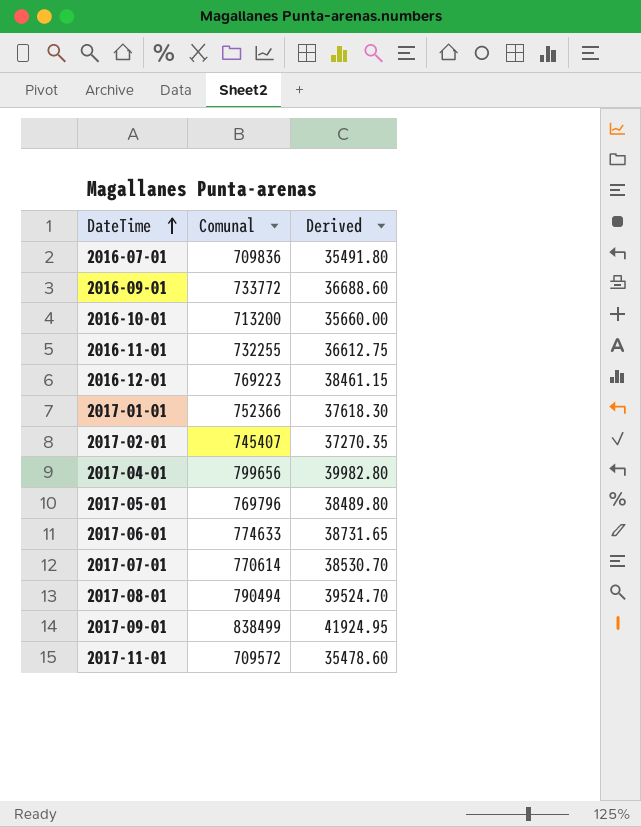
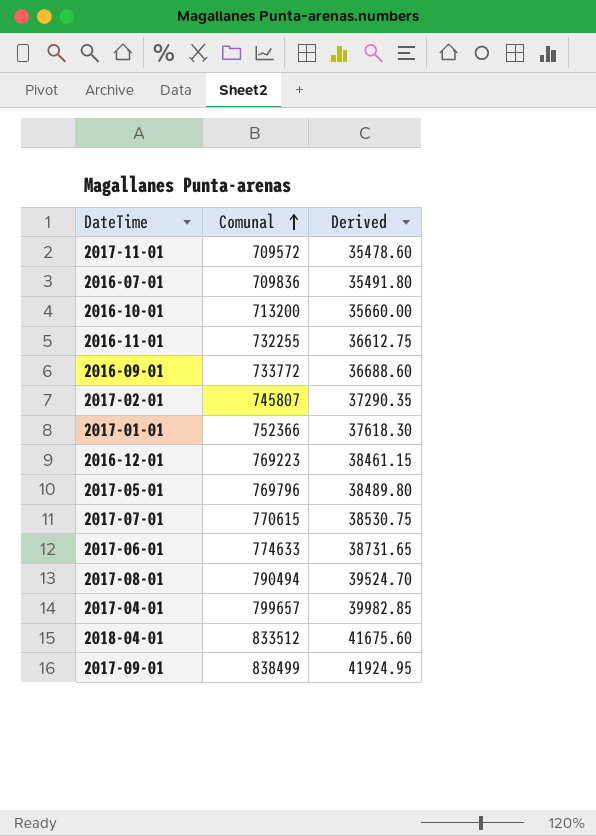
row order: DateTime ascending -> Comunal ascending
2017-02-01 | Comunal: 745407 -> 745807
2017-02-01 | Derived: 37270.35 -> 37290.35
2017-07-01 | Comunal: 770614 -> 770615
2017-07-01 | Derived: 38530.70 -> 38530.75
2017-04-01 | Comunal: 799656 -> 799657
2017-04-01 | Derived: 39982.80 -> 39982.85
row 2018-04-01: none -> 833512 | 41675.60

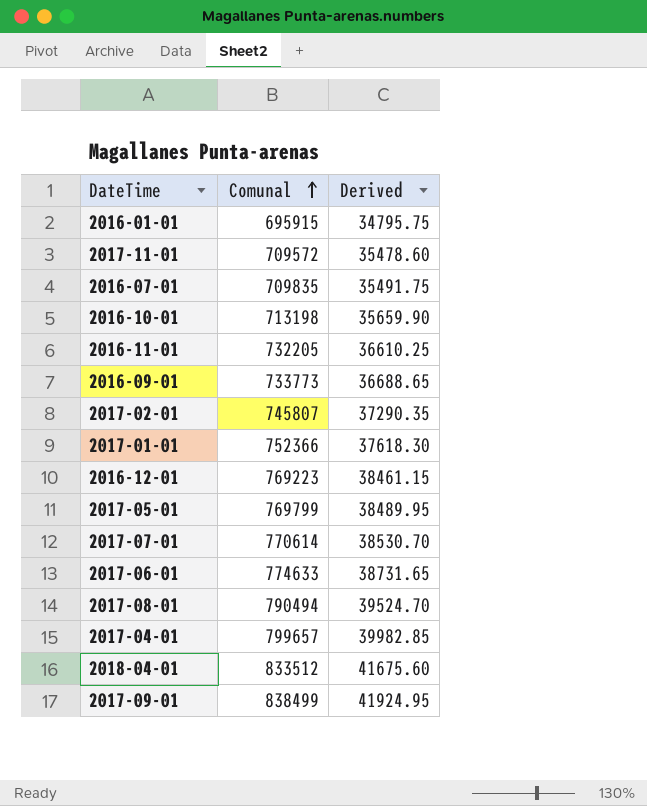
row 2016-01-01: none -> 695915 | 34795.75
2016-07-01 | Comunal: 709836 -> 709835
2016-07-01 | Derived: 35491.80 -> 35491.75
2016-10-01 | Comunal: 713200 -> 713198
2016-10-01 | Derived: 35660.00 -> 35659.90
2016-11-01 | Comunal: 732255 -> 732205
2016-11-01 | Derived: 36612.75 -> 36610.25
2016-09-01 | Comunal: 733772 -> 733773
2016-09-01 | Derived: 36688.60 -> 36688.65
2017-05-01 | Comunal: 769796 -> 769799
2017-05-01 | Derived: 38489.80 -> 38489.95
2017-07-01 | Comunal: 770615 -> 770614
2017-07-01 | Derived: 38530.75 -> 38530.70

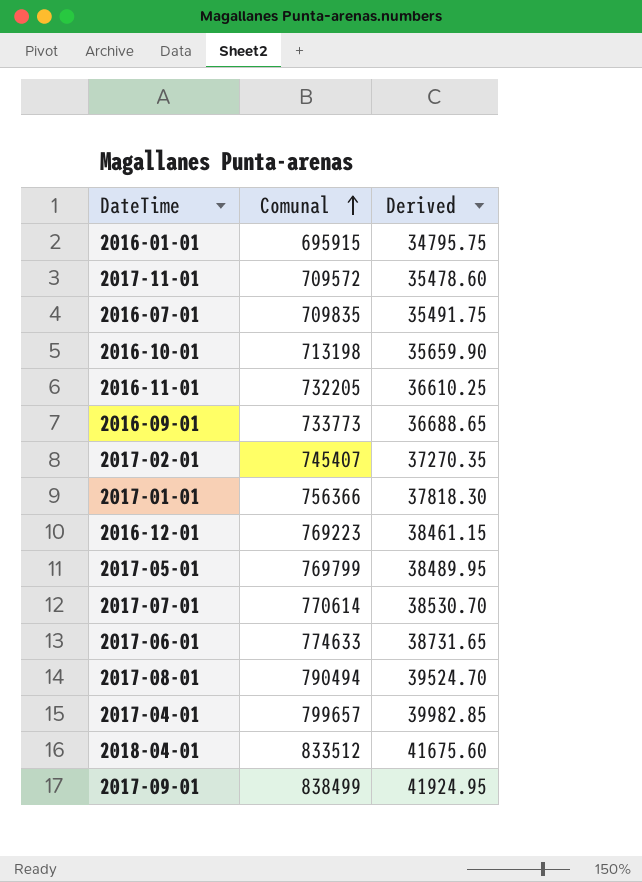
2017-02-01 | Comunal: 745807 -> 745407
2017-02-01 | Derived: 37290.35 -> 37270.35
2017-01-01 | Comunal: 752366 -> 756366
2017-01-01 | Derived: 37618.30 -> 37818.30

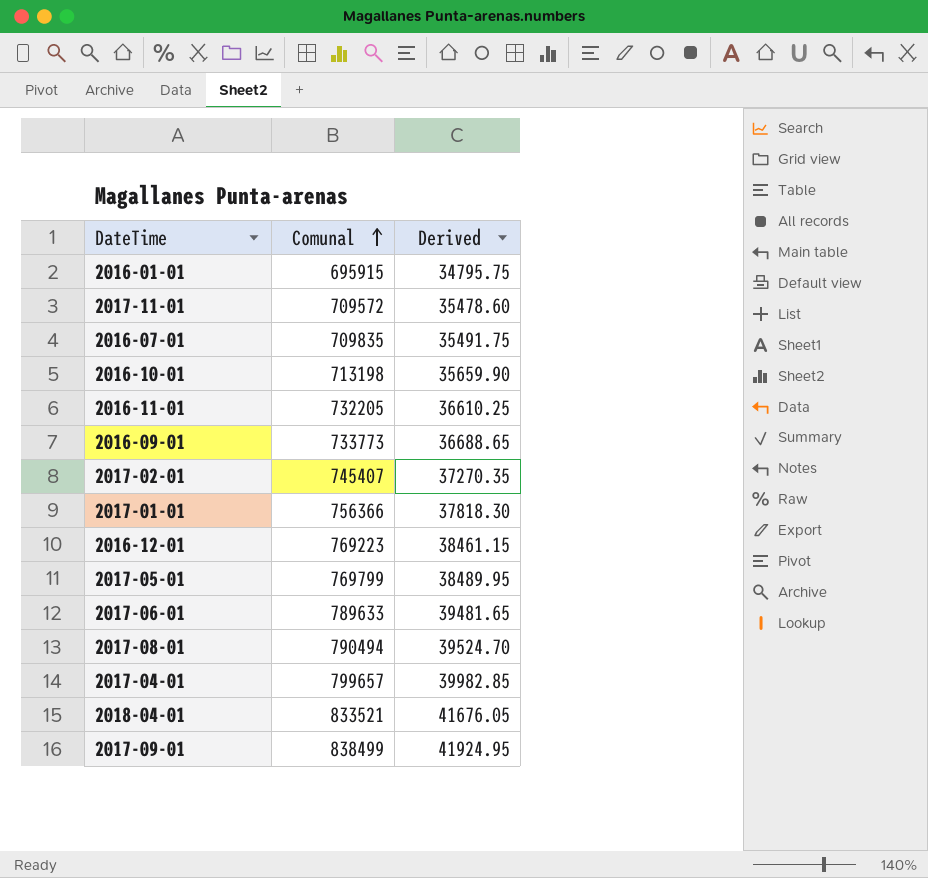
row 2017-07-01: 770614 | 38530.70 -> none
2017-06-01 | Comunal: 774633 -> 789633
2017-06-01 | Derived: 38731.65 -> 39481.65
2018-04-01 | Comunal: 833512 -> 833521
2018-04-01 | Derived: 41675.60 -> 41676.05

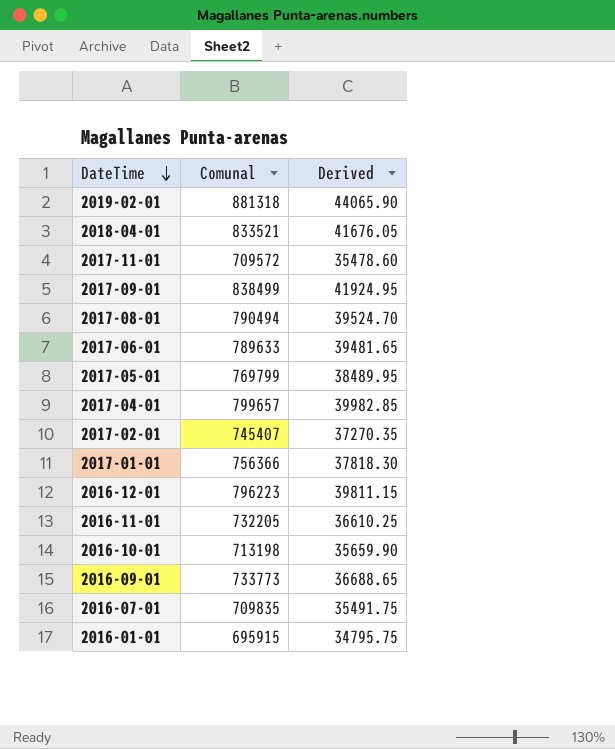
row order: Comunal ascending -> DateTime descending
row 2019-02-01: none -> 881318 | 44065.90
2016-12-01 | Comunal: 769223 -> 796223
2016-12-01 | Derived: 38461.15 -> 39811.15

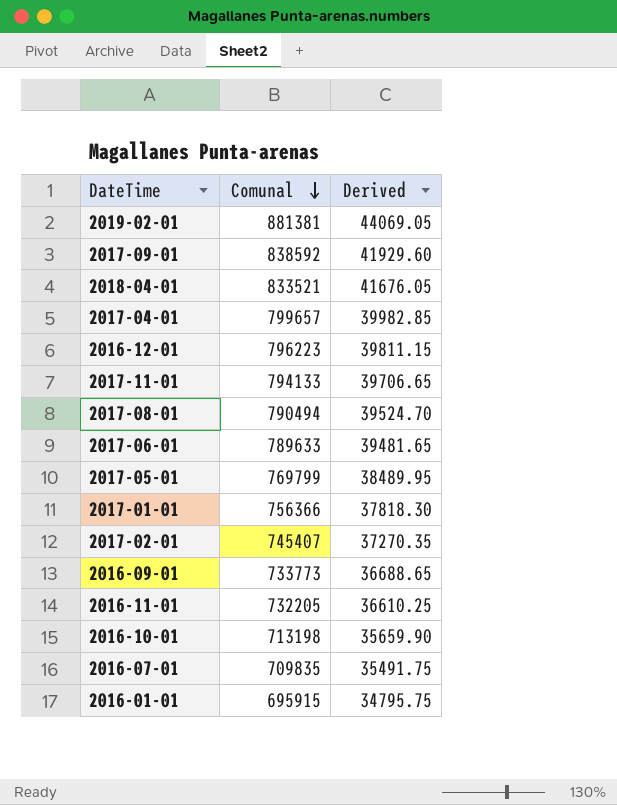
row order: DateTime descending -> Comunal descending
2019-02-01 | Comunal: 881318 -> 881381
2019-02-01 | Derived: 44065.90 -> 44069.05
2017-09-01 | Comunal: 838499 -> 838592
2017-09-01 | Derived: 41924.95 -> 41929.60
2017-11-01 | Comunal: 709572 -> 794133
2017-11-01 | Derived: 35478.60 -> 39706.65

